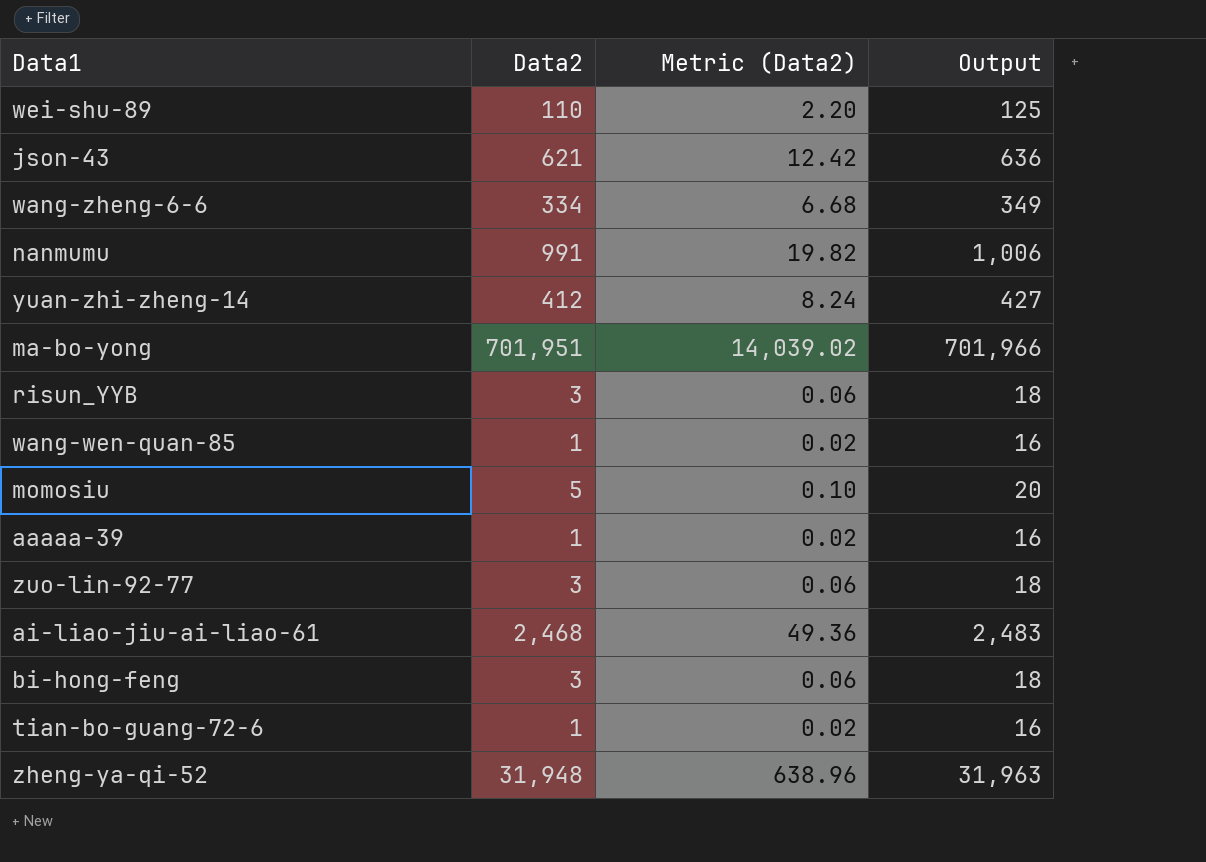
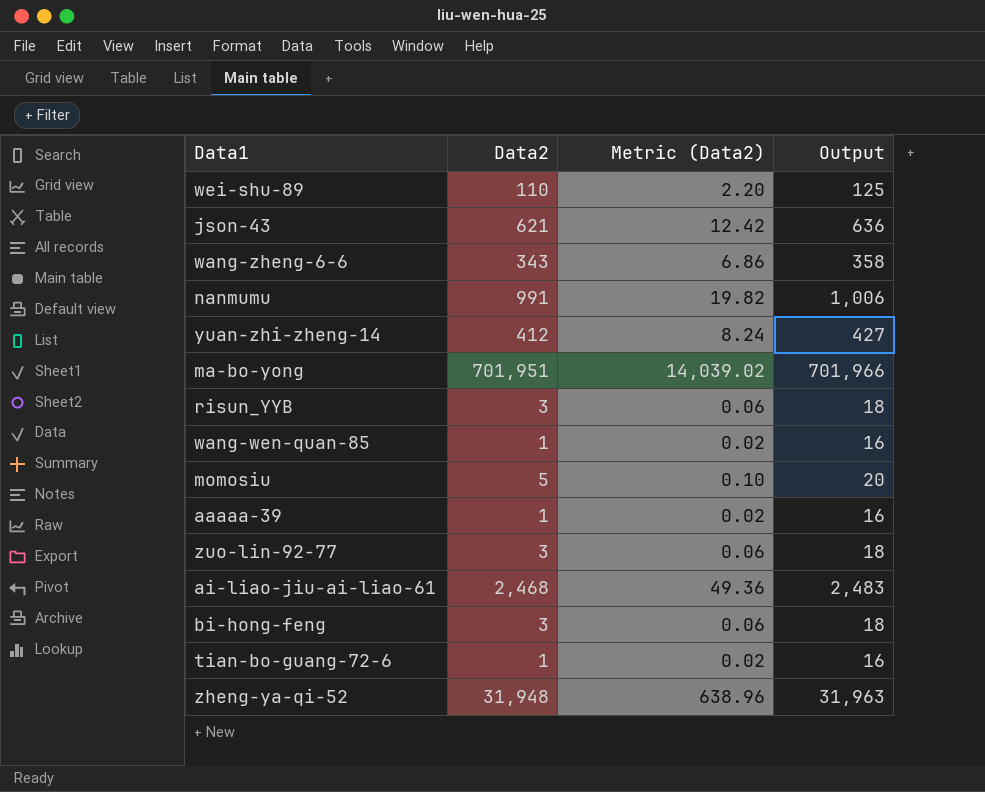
wang-zheng-6-6 | Data2: 334 -> 343
wang-zheng-6-6 | Metric (Data2): 6.68 -> 6.86
wang-zheng-6-6 | Output: 349 -> 358

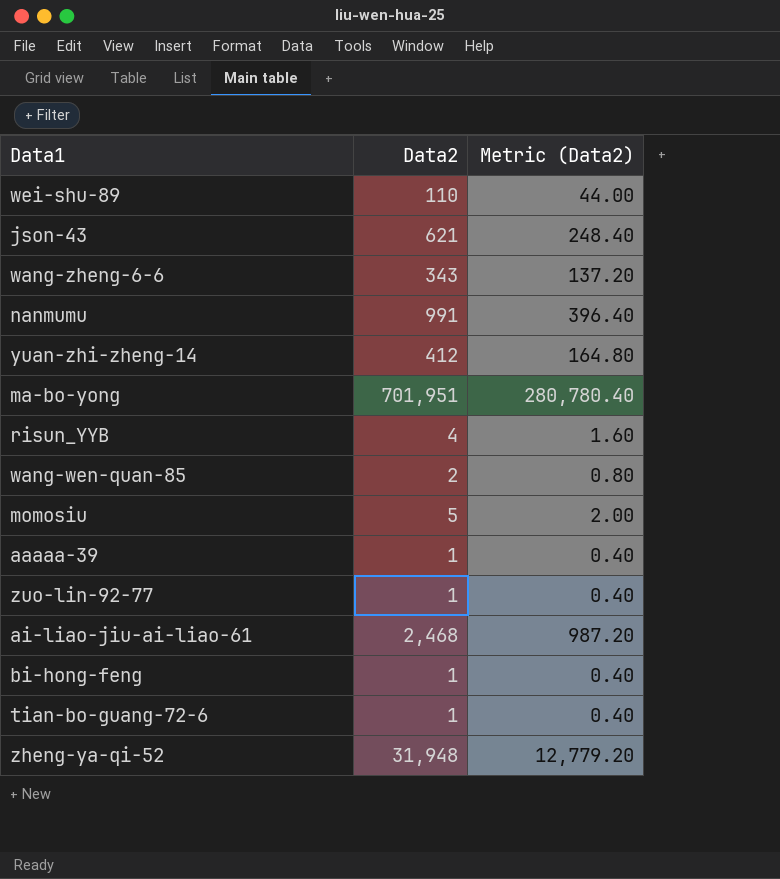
column Output | formula: [Data2] + 15 -> none
column Metric (Data2) | formula: [Data2] * 0.02 -> [Data2] * 0.4
risun_YYB | Data2: 3 -> 4
wang-wen-quan-85 | Data2: 1 -> 2
zuo-lin-92-77 | Data2: 3 -> 1
bi-hong-feng | Data2: 3 -> 1

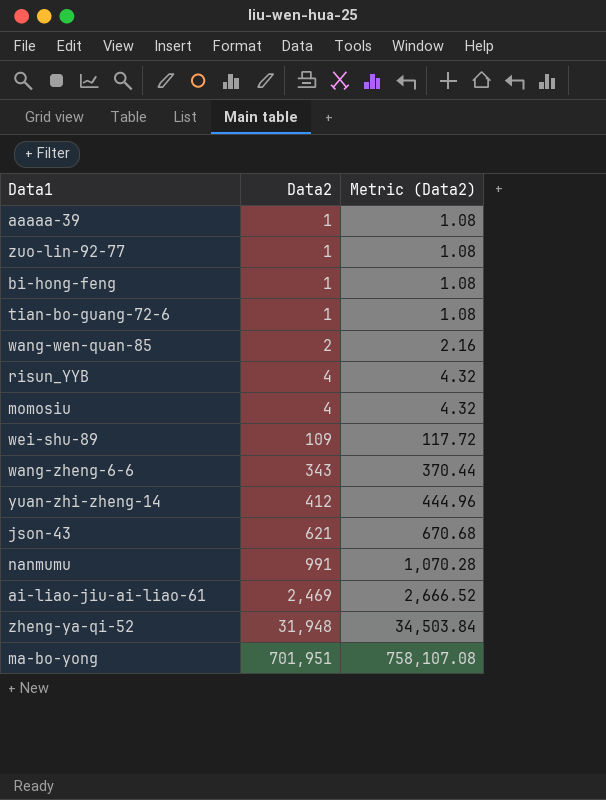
row order: none -> Data2 ascending
column Metric (Data2) | formula: [Data2] * 0.4 -> [Data2] * 1.08
momosiu | Data2: 5 -> 4
wei-shu-89 | Data2: 110 -> 109
ai-liao-jiu-ai-liao-61 | Data2: 2,468 -> 2,469

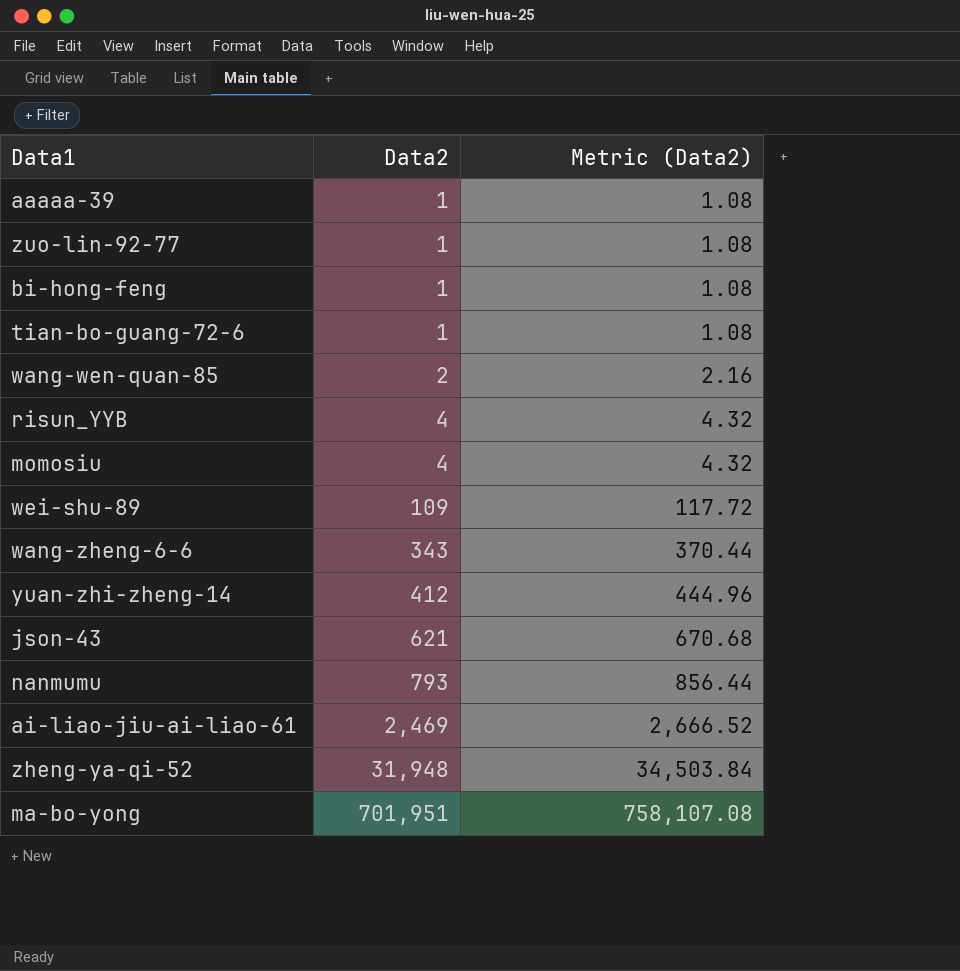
nanmumu | Data2: 991 -> 793
nanmumu | Metric (Data2): 1,070.28 -> 856.44

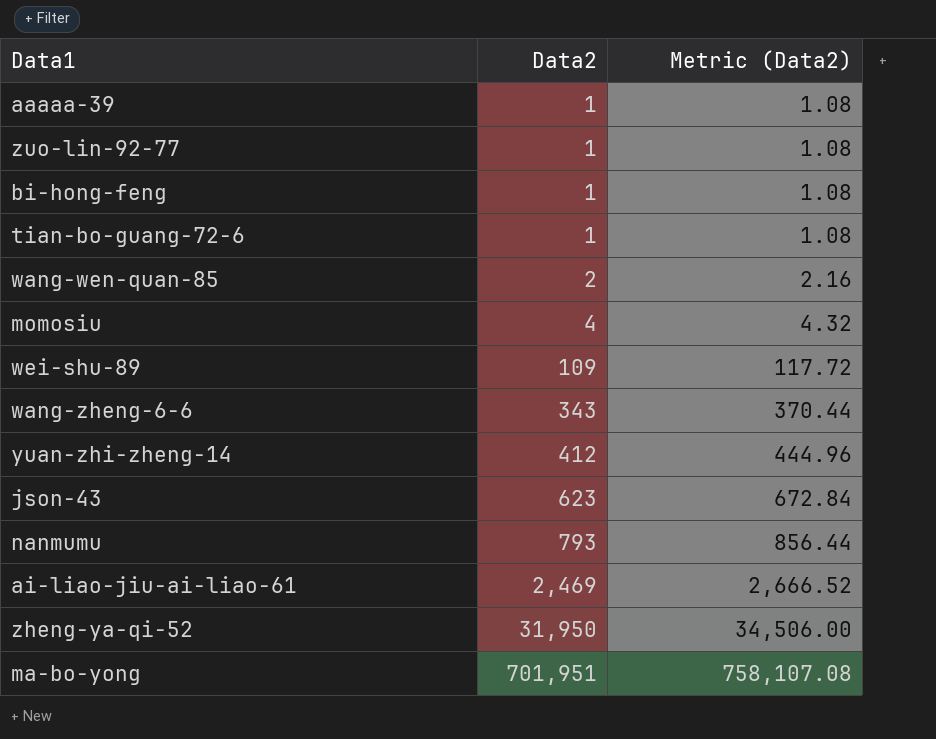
row risun_YYB: 4 | 4.32 -> none
json-43 | Data2: 621 -> 623
json-43 | Metric (Data2): 670.68 -> 672.84
zheng-ya-qi-52 | Data2: 31,948 -> 31,950
zheng-ya-qi-52 | Metric (Data2): 34,503.84 -> 34,506.00

